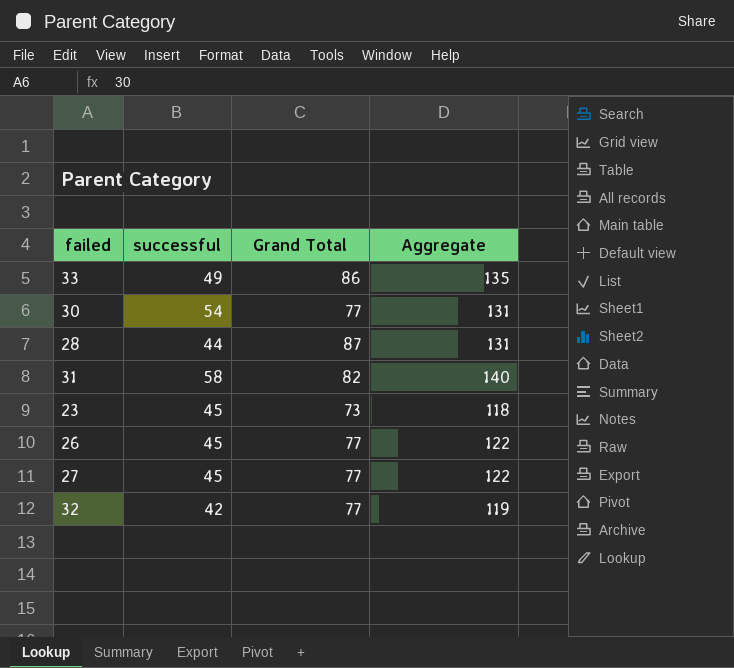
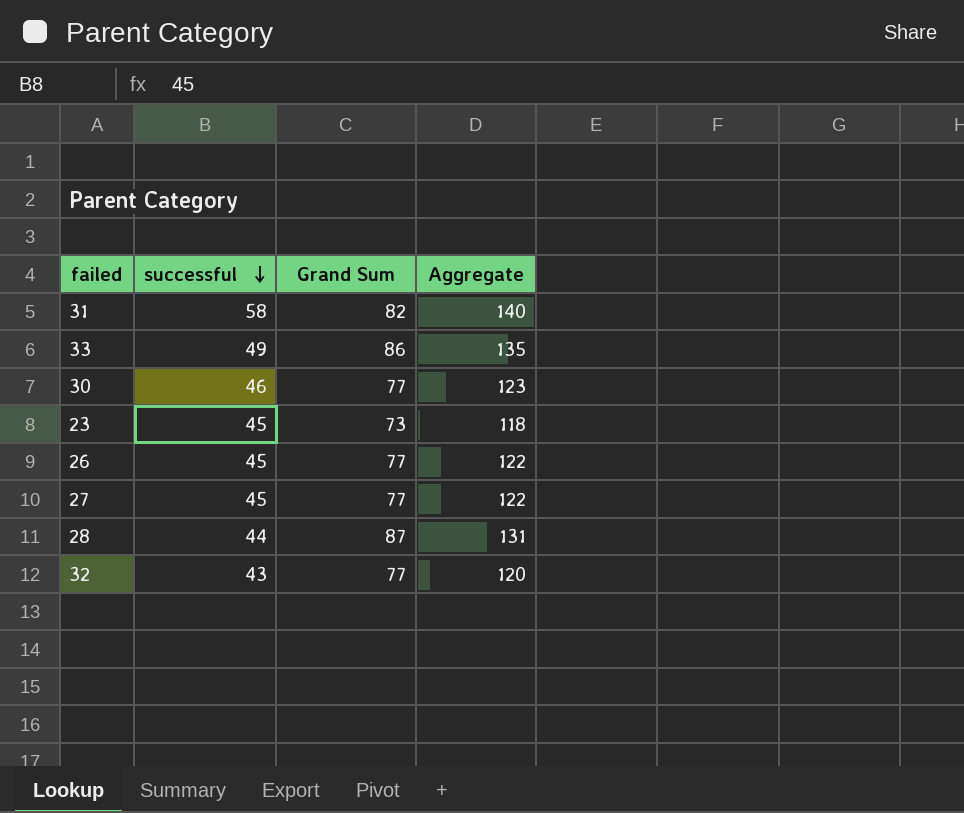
row order: none -> successful descending
column name: Grand Total -> Grand Sum
30 | successful: 54 -> 46
30 | Aggregate: 131 -> 123
32 | successful: 42 -> 43
32 | Aggregate: 119 -> 120

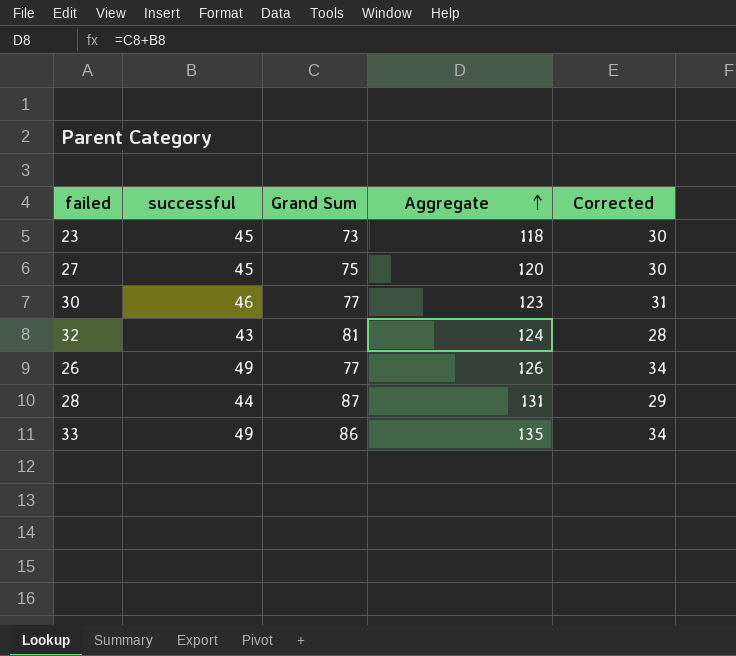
row order: successful descending -> Aggregate ascending
column Corrected | formula: none -> [successful] - 15
row 31: 58 | 82 | 140 -> none
27 | Grand Sum: 77 -> 75
27 | Aggregate: 122 -> 120
32 | Grand Sum: 77 -> 81
32 | Aggregate: 120 -> 124
26 | successful: 45 -> 49
26 | Aggregate: 122 -> 126

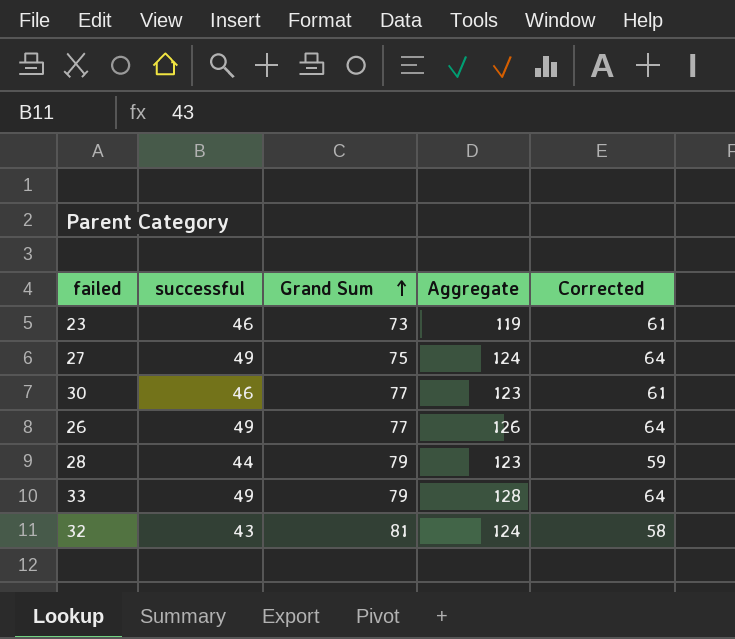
row order: Aggregate ascending -> Grand Sum ascending
column Corrected | formula: [successful] - 15 -> [successful] + 15
23 | successful: 45 -> 46
23 | Aggregate: 118 -> 119
27 | successful: 45 -> 49
27 | Aggregate: 120 -> 124
28 | Grand Sum: 87 -> 79
28 | Aggregate: 131 -> 123
33 | Grand Sum: 86 -> 79
33 | Aggregate: 135 -> 128

